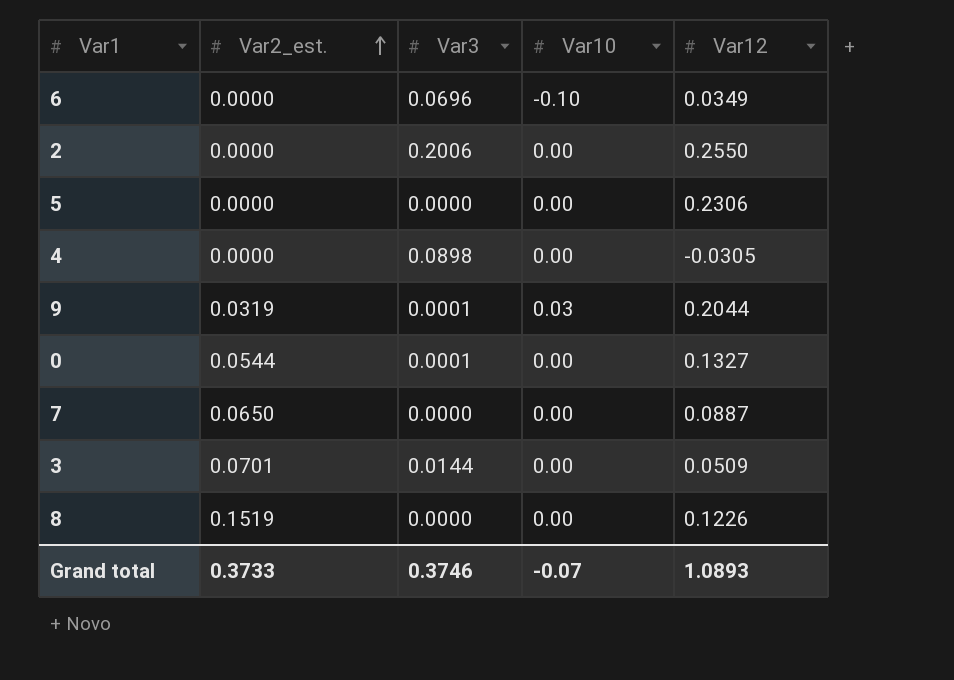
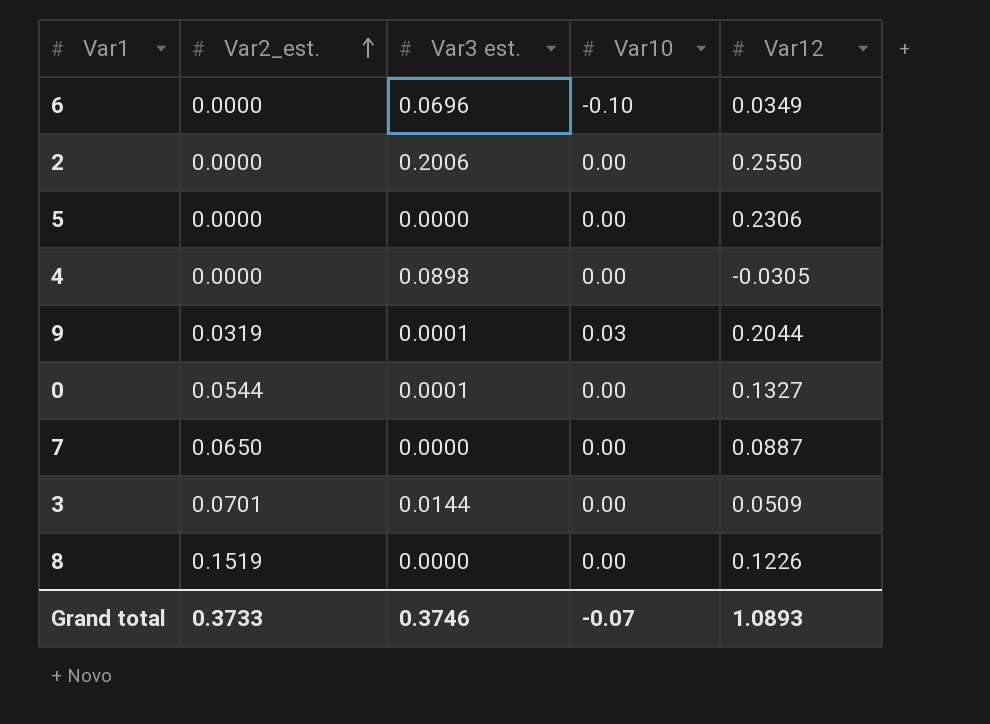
column name: Var3 -> Var3 est.

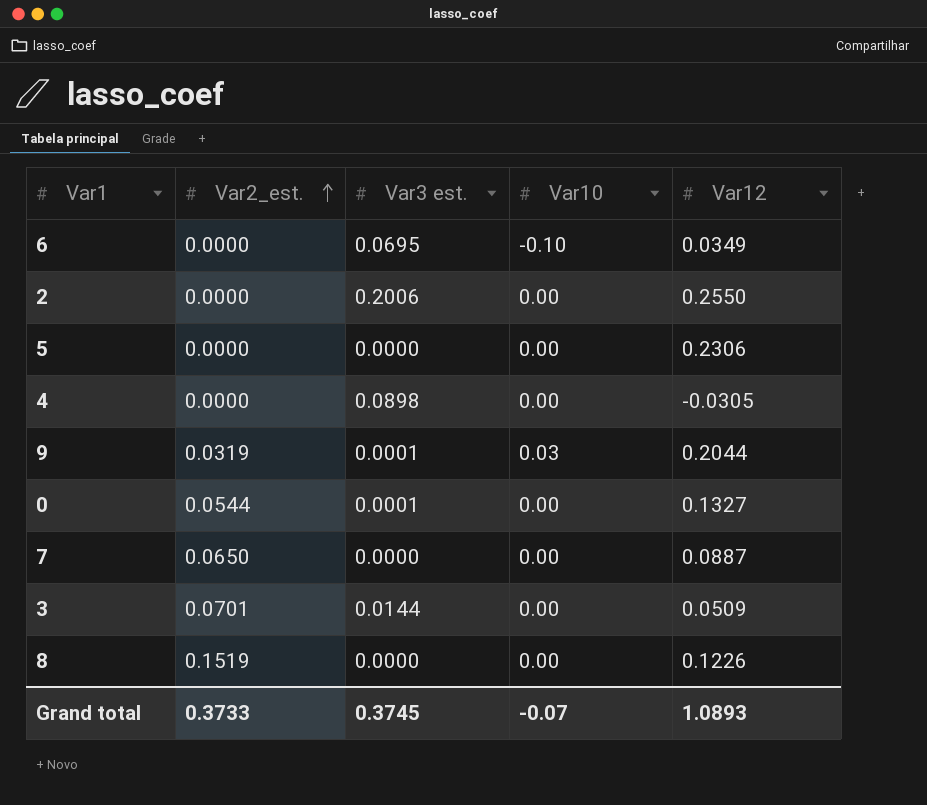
6 | Var3 est.: 0.0696 -> 0.0695
Grand total | Var3 est.: 0.3746 -> 0.3745

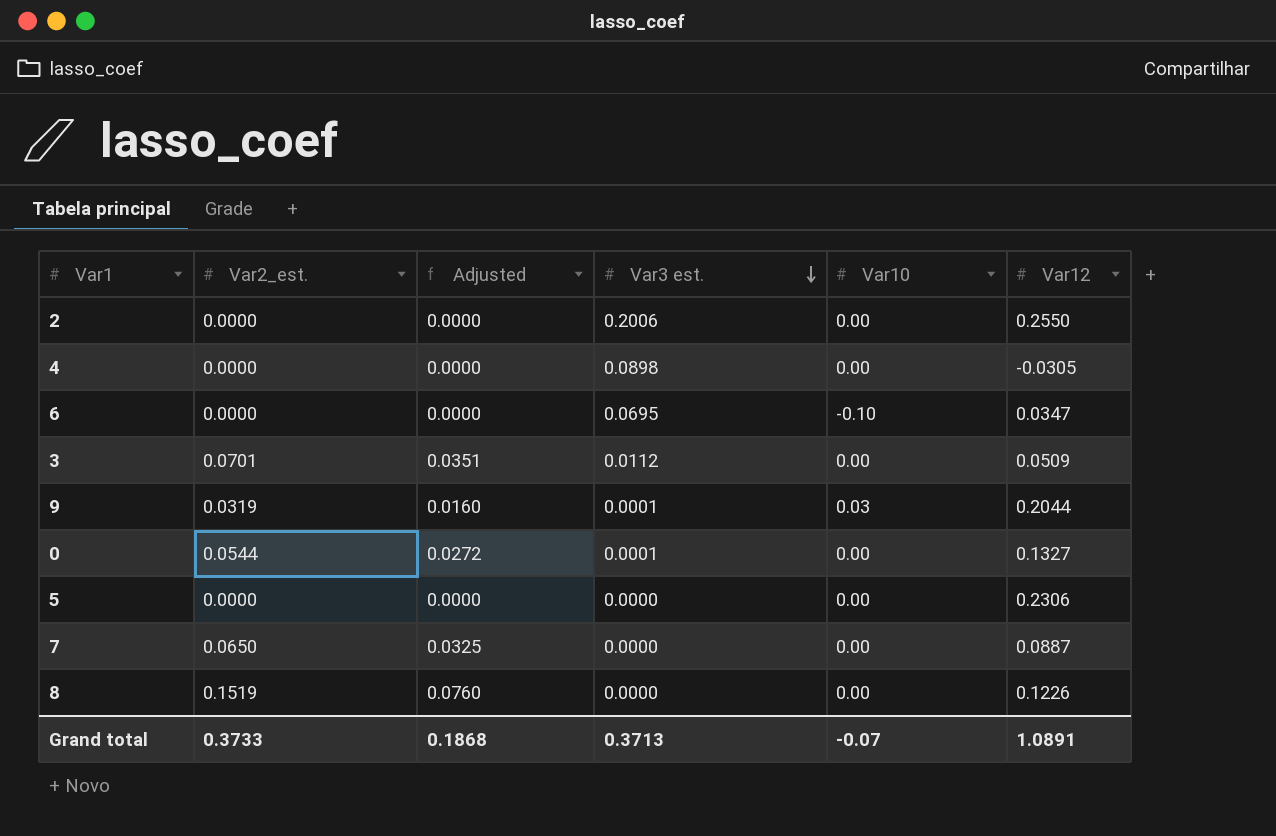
row order: Var2_est. ascending -> Var3 est. descending
column Adjusted | formula: none -> [Var2_est.] * 0.5
6 | Var12: 0.0349 -> 0.0347
3 | Var3 est.: 0.0144 -> 0.0112
Grand total | Var3 est.: 0.3745 -> 0.3713
Grand total | Var12: 1.0893 -> 1.0891

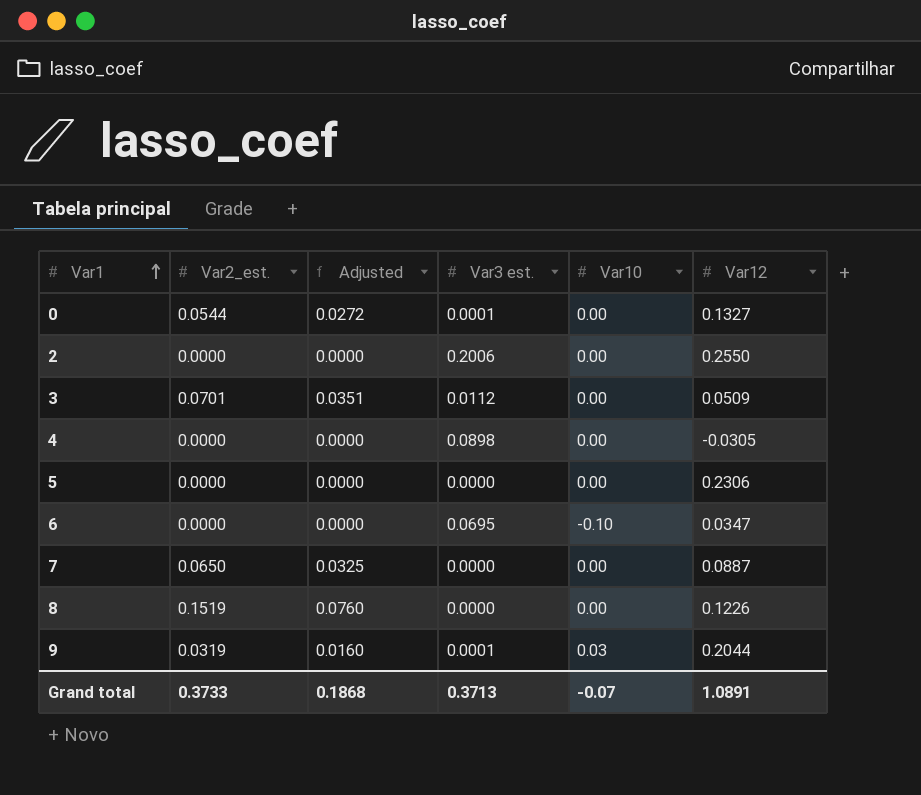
row order: Var3 est. descending -> Var1 ascending

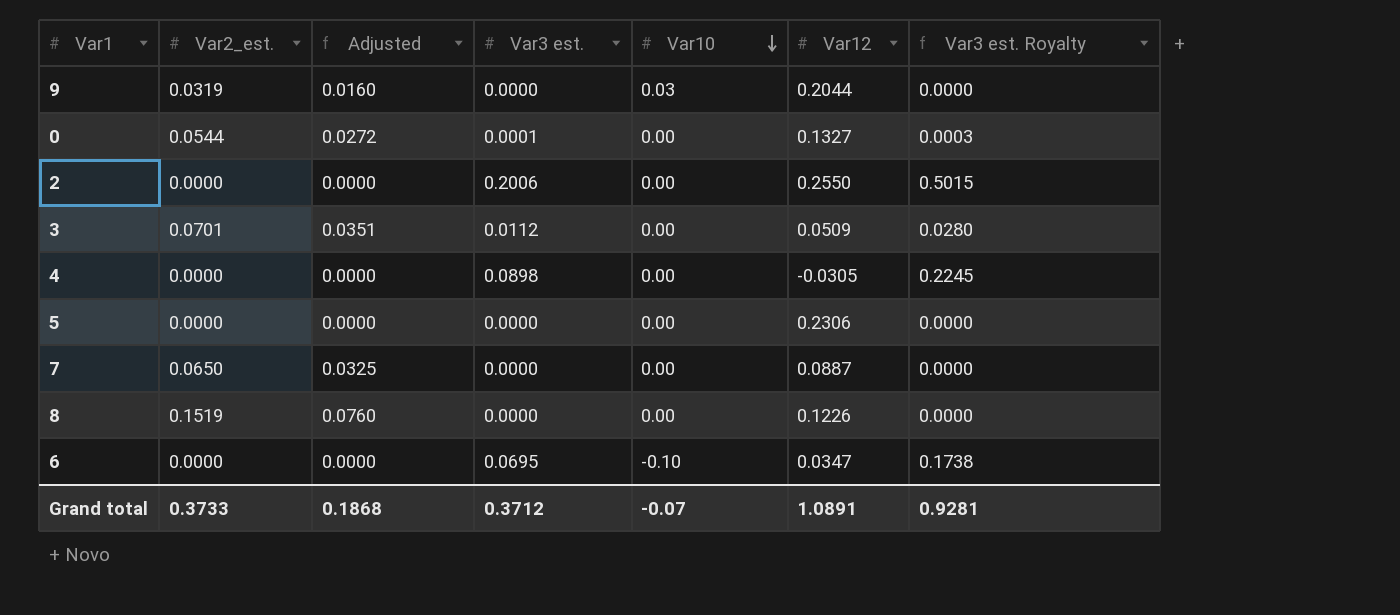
row order: Var1 ascending -> Var10 descending
column Var3 est. Royalty | formula: none -> [Var3 est.] * 2.5
9 | Var3 est.: 0.0001 -> 0.0000
Grand total | Var3 est.: 0.3713 -> 0.3712

